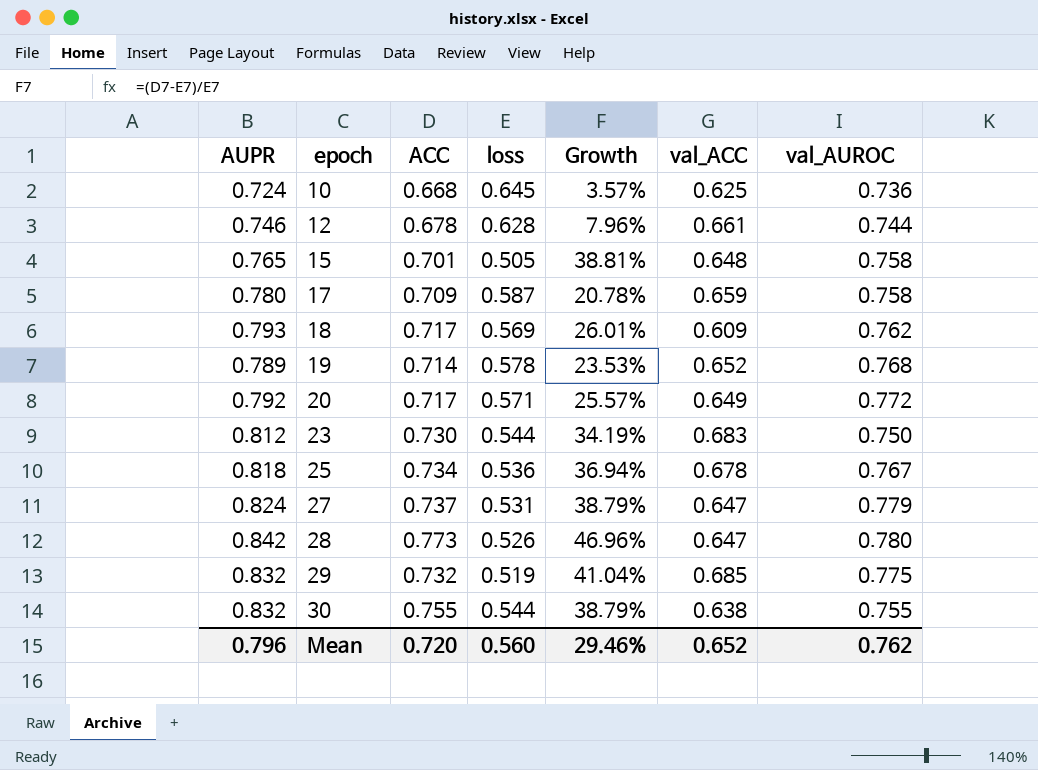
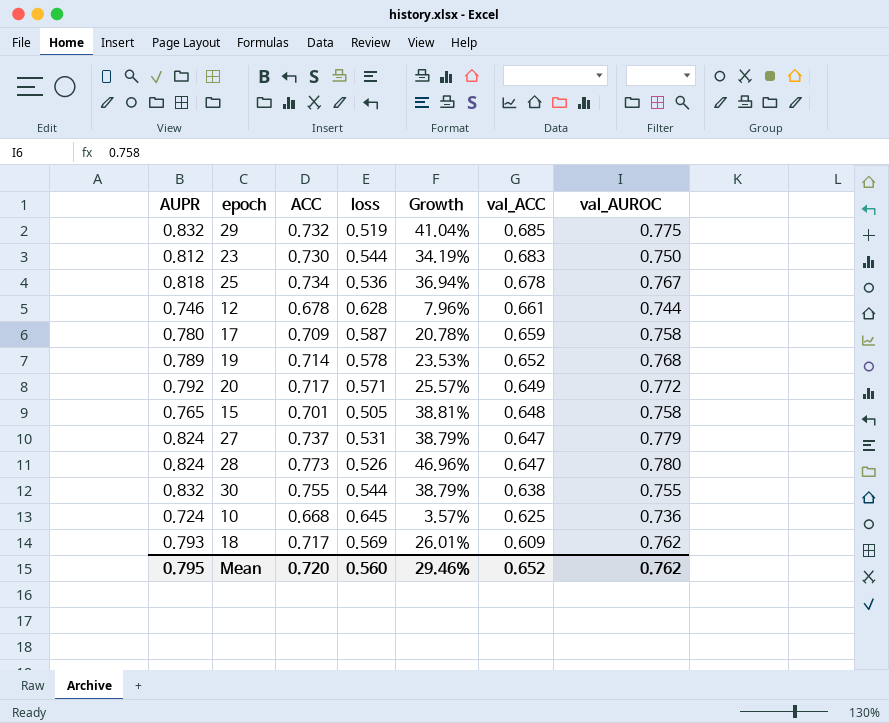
row order: epoch ascending -> val_ACC descending
28 | AUPR: 0.842 -> 0.824
Mean | AUPR: 0.796 -> 0.795

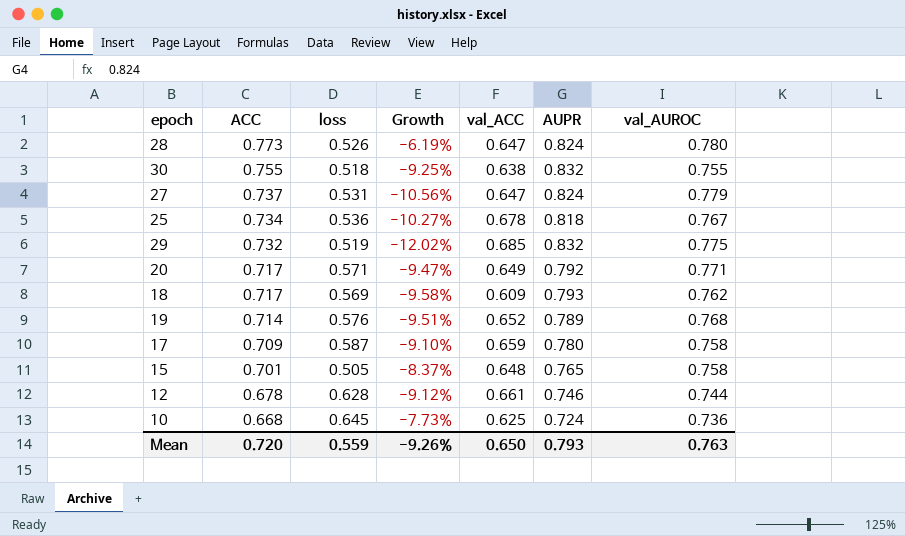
row order: val_ACC descending -> ACC descending
column Growth | formula: ([ACC] - [loss]) / [loss] -> ([ACC] - [AUPR]) / [AUPR]
column AUPR | position: 1 -> 6
row 23: 0.812 | 0.730 | 0.544 | 34.19% | 0.683 | 0.750 -> none
30 | loss: 0.544 -> 0.518
20 | val_AUROC: 0.772 -> 0.771
19 | loss: 0.578 -> 0.576
Mean | loss: 0.560 -> 0.559
Mean | Growth: 29.46% -> -9.26%
Mean | val_ACC: 0.652 -> 0.650
Mean | AUPR: 0.795 -> 0.793
Mean | val_AUROC: 0.762 -> 0.763

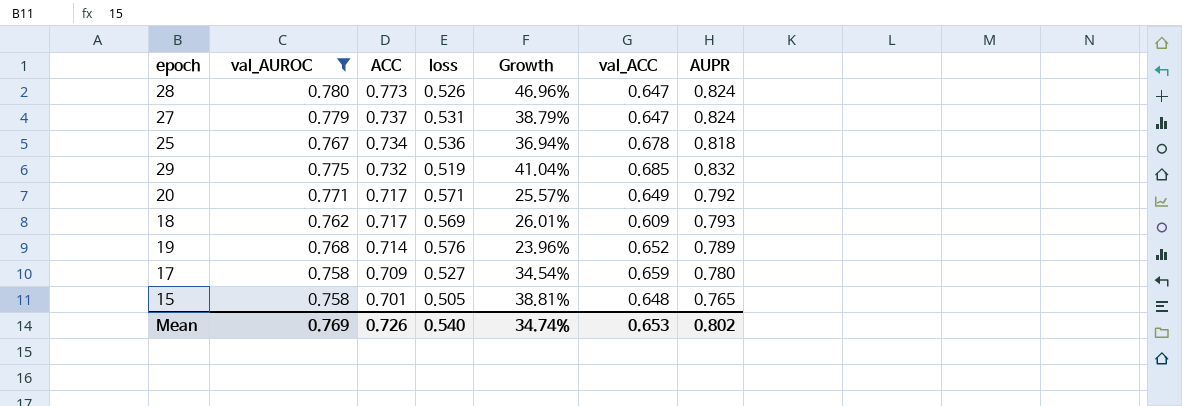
filter: none -> val_AUROC >= 0.758
column val_AUROC | position: 7 -> 2
column Growth | formula: ([ACC] - [AUPR]) / [AUPR] -> ([ACC] - [loss]) / [loss]
17 | loss: 0.587 -> 0.527
Mean | val_AUROC: 0.763 -> 0.769
Mean | ACC: 0.720 -> 0.726
Mean | loss: 0.559 -> 0.540
Mean | Growth: -9.26% -> 34.74%
Mean | val_ACC: 0.650 -> 0.653
Mean | AUPR: 0.793 -> 0.802

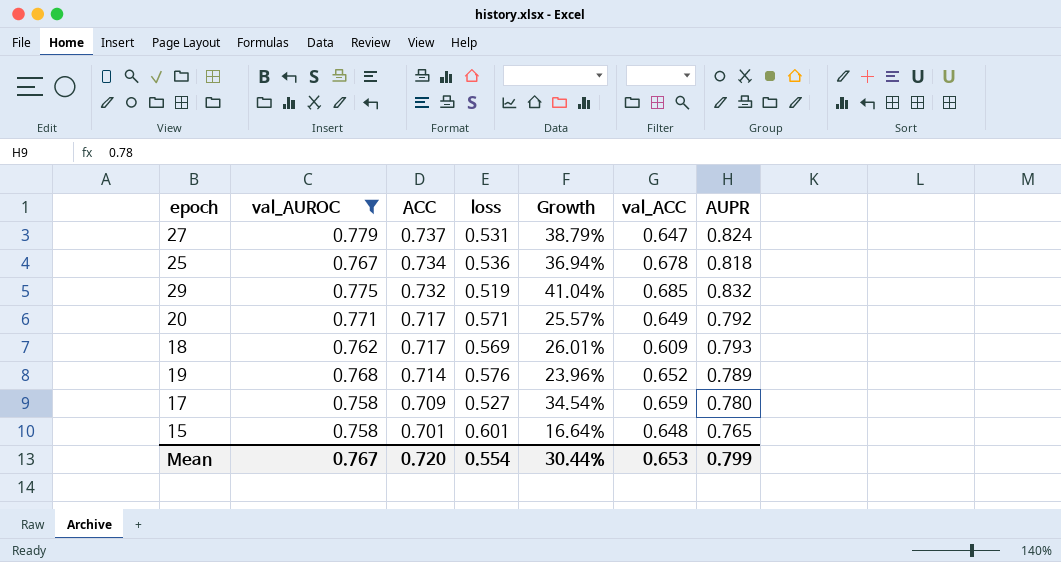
row 28: 0.780 | 0.773 | 0.526 | 46.96% | 0.647 | 0.824 -> none
15 | loss: 0.505 -> 0.601
15 | Growth: 38.81% -> 16.64%
Mean | val_AUROC: 0.769 -> 0.767
Mean | ACC: 0.726 -> 0.720
Mean | loss: 0.540 -> 0.554
Mean | Growth: 34.74% -> 30.44%
Mean | AUPR: 0.802 -> 0.799

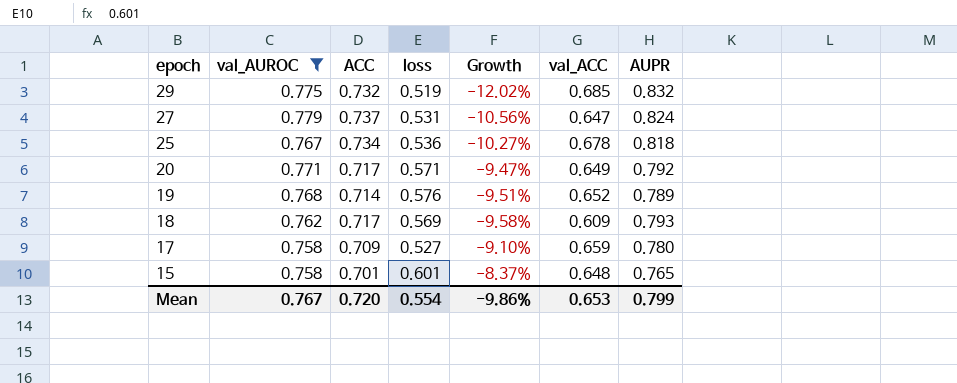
row order: ACC descending -> epoch descending
column Growth | formula: ([ACC] - [loss]) / [loss] -> ([ACC] - [AUPR]) / [AUPR]
Mean | Growth: 30.44% -> -9.86%

